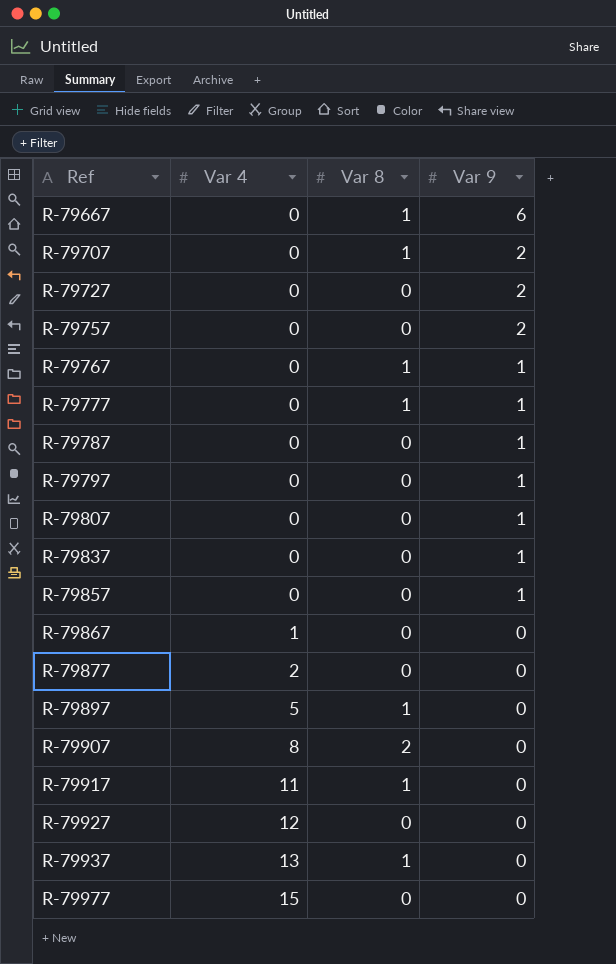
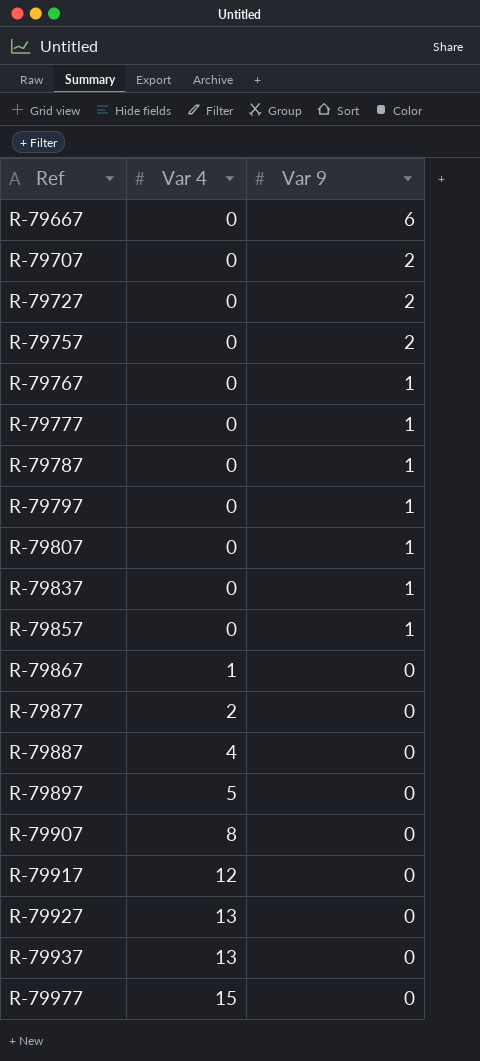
column Var 8 | position: 3 -> none
row R-79887: none -> 4 | 0
R-79917 | Var 4: 11 -> 12
R-79927 | Var 4: 12 -> 13

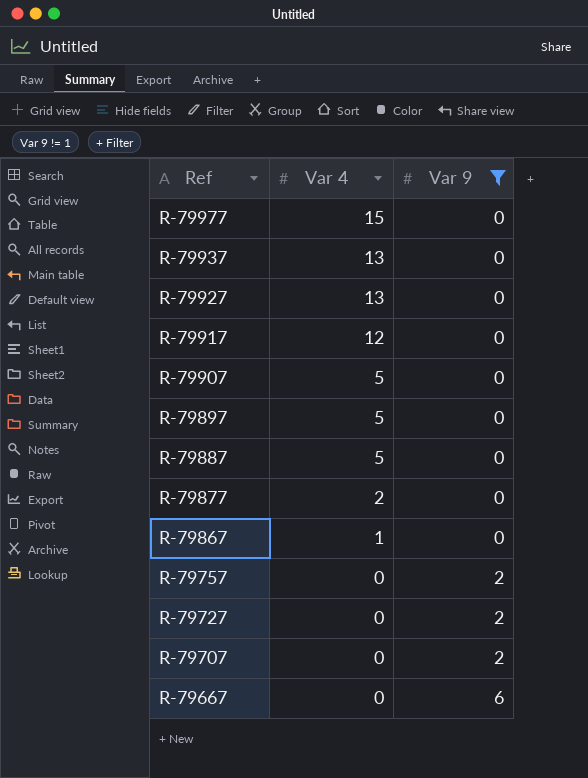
filter: none -> Var 9 != 1
row order: Ref ascending -> Ref descending
R-79907 | Var 4: 8 -> 5
R-79887 | Var 4: 4 -> 5

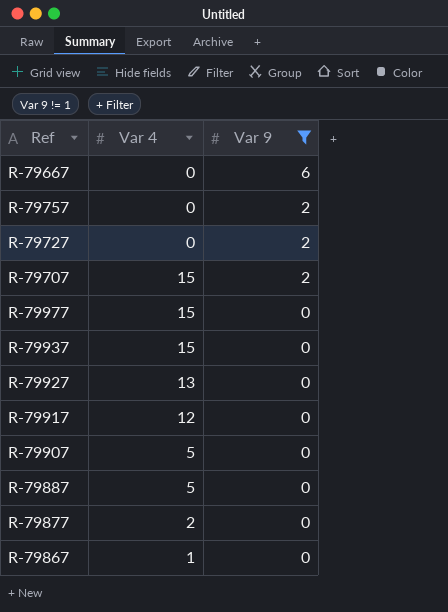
row order: Ref descending -> Var 9 descending
row R-79897: 5 | 0 -> none
R-79707 | Var 4: 0 -> 15
R-79937 | Var 4: 13 -> 15

